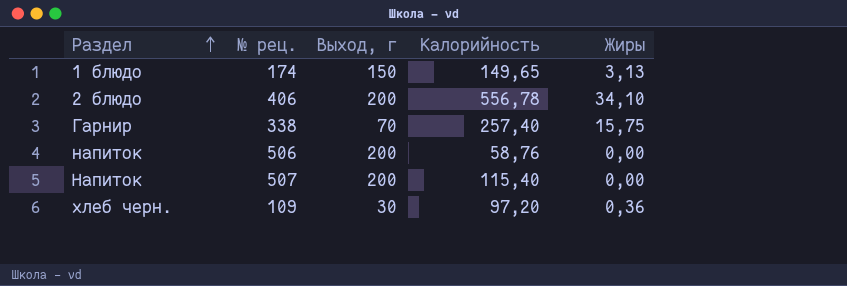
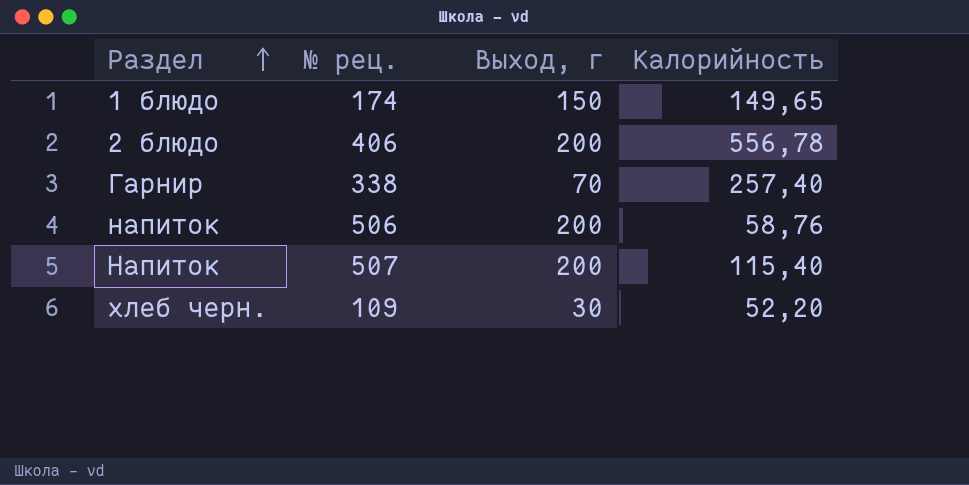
column Жиры | position: 5 -> none
хлеб черн. | Калорийность: 97,20 -> 52,20

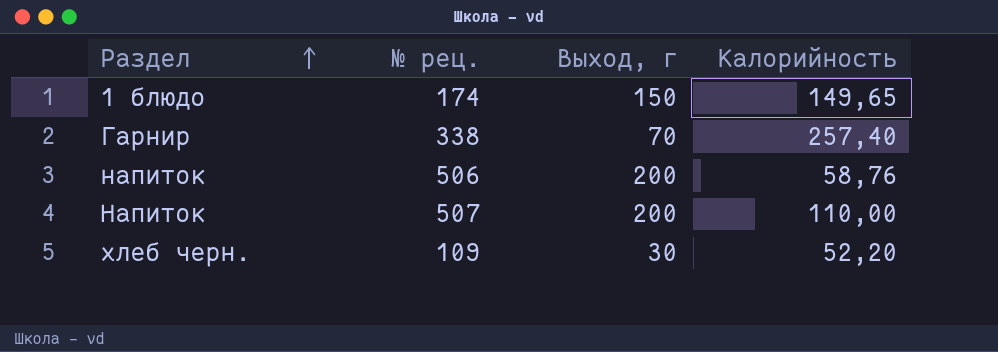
row 2 блюдо: 406 | 200 | 556,78 -> none
Напиток | Калорийность: 115,40 -> 110,00

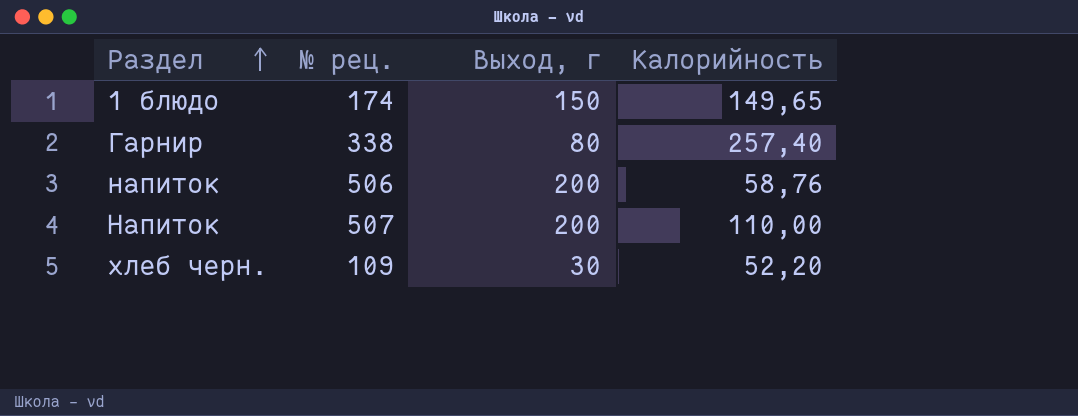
Гарнир | Выход, г: 70 -> 80

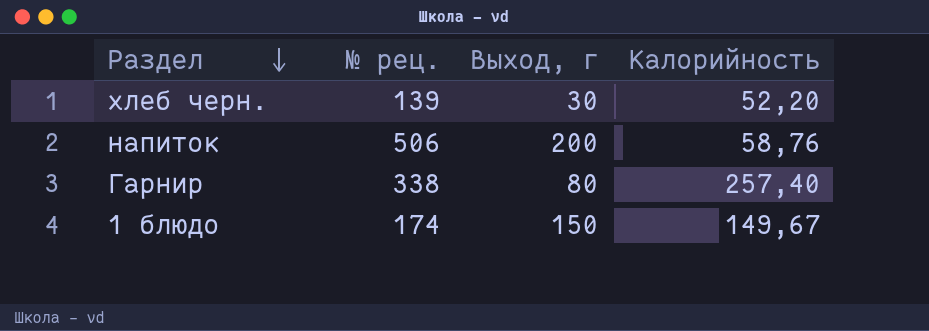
row order: Раздел ascending -> Раздел descending
row Напиток: 507 | 200 | 110,00 -> none
хлеб черн. | № рец.: 109 -> 139
1 блюдо | Калорийность: 149,65 -> 149,67

